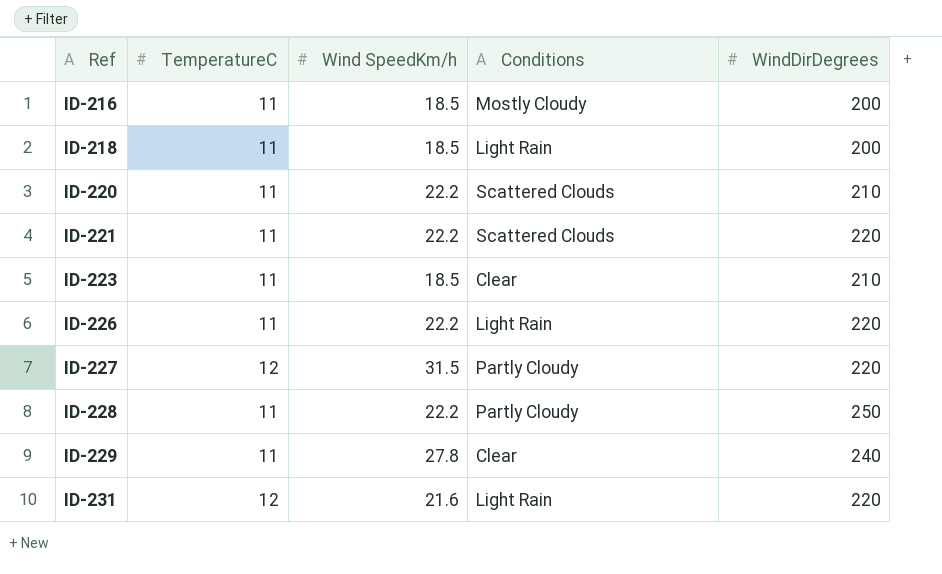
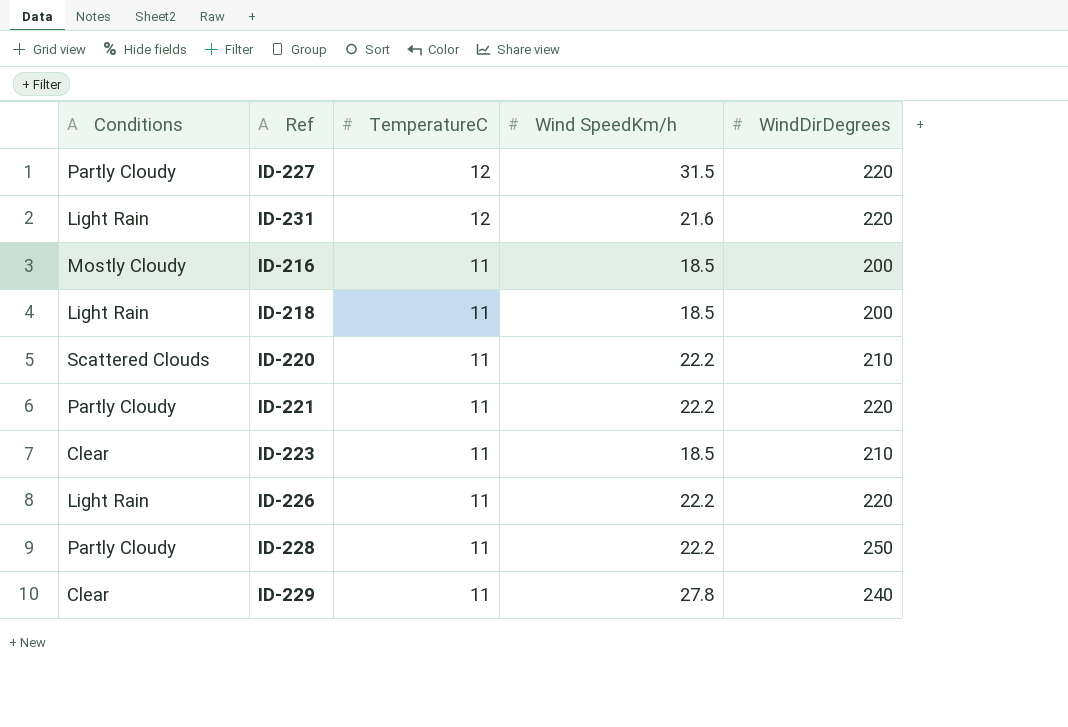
row order: Ref ascending -> TemperatureC descending
column Conditions | position: 4 -> 1
ID-221 | Conditions: Scattered Clouds -> Partly Cloudy

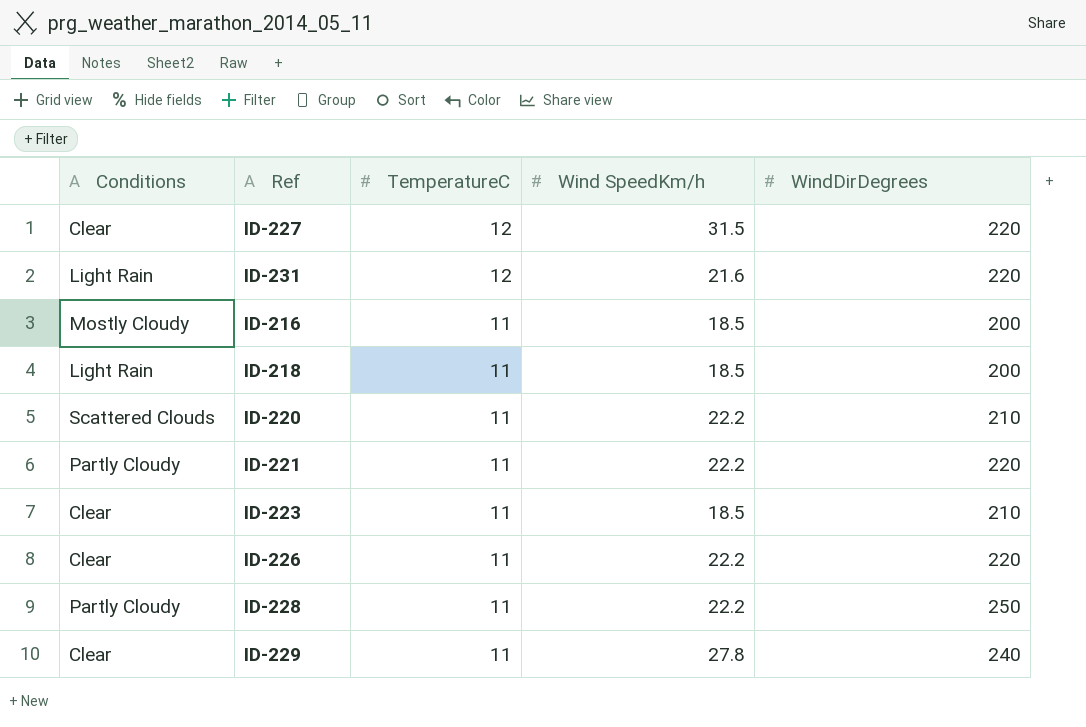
ID-227 | Conditions: Partly Cloudy -> Clear
ID-226 | Conditions: Light Rain -> Clear

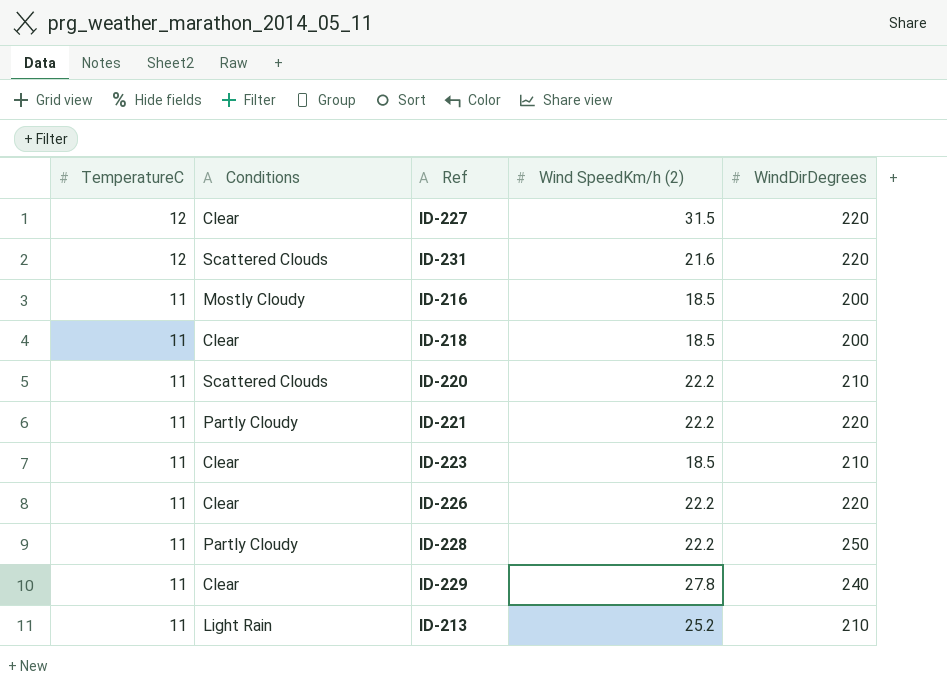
column TemperatureC | position: 3 -> 1
column name: Wind SpeedKm/h -> Wind SpeedKm/h (2)
ID-231 | Conditions: Light Rain -> Scattered Clouds
ID-218 | Conditions: Light Rain -> Clear
row ID-213: none -> 11 | Light Rain | 25.2 | 210

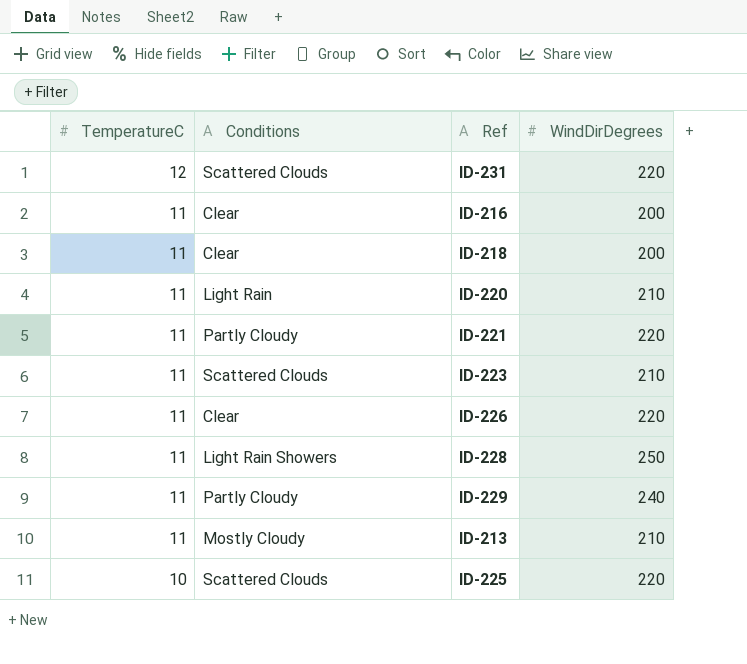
column Wind SpeedKm/h (2) | position: 4 -> none
row ID-227: 12 | Clear | 31.5 | 220 -> none
ID-216 | Conditions: Mostly Cloudy -> Clear
ID-220 | Conditions: Scattered Clouds -> Light Rain
ID-223 | Conditions: Clear -> Scattered Clouds
ID-228 | Conditions: Partly Cloudy -> Light Rain Showers
ID-229 | Conditions: Clear -> Partly Cloudy
ID-213 | Conditions: Light Rain -> Mostly Cloudy
row ID-225: none -> 10 | Scattered Clouds | 220

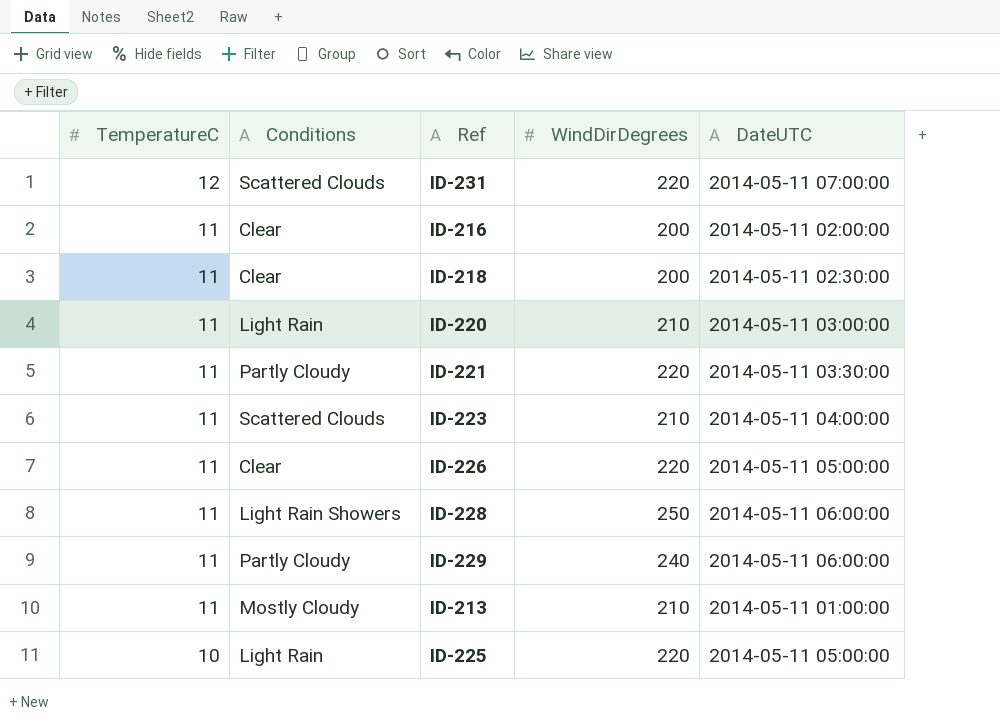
column DateUTC | position: none -> 5
ID-225 | Conditions: Scattered Clouds -> Light Rain

